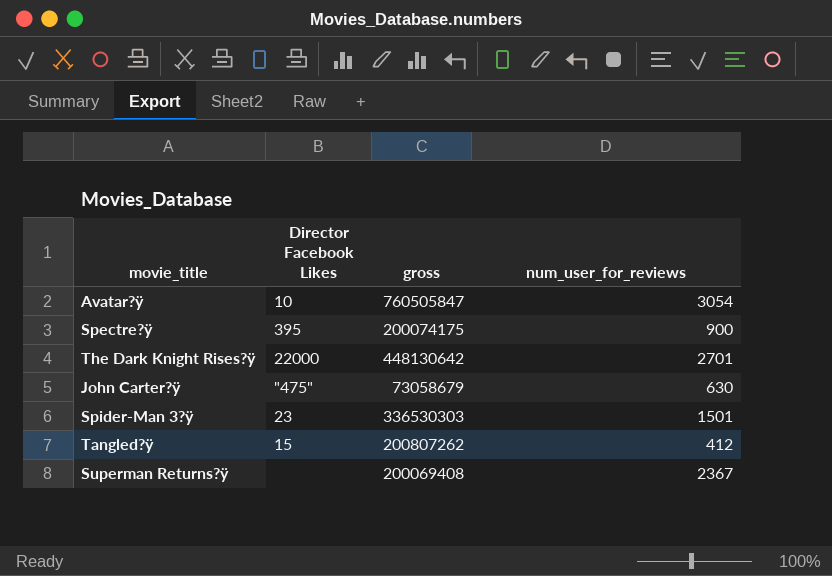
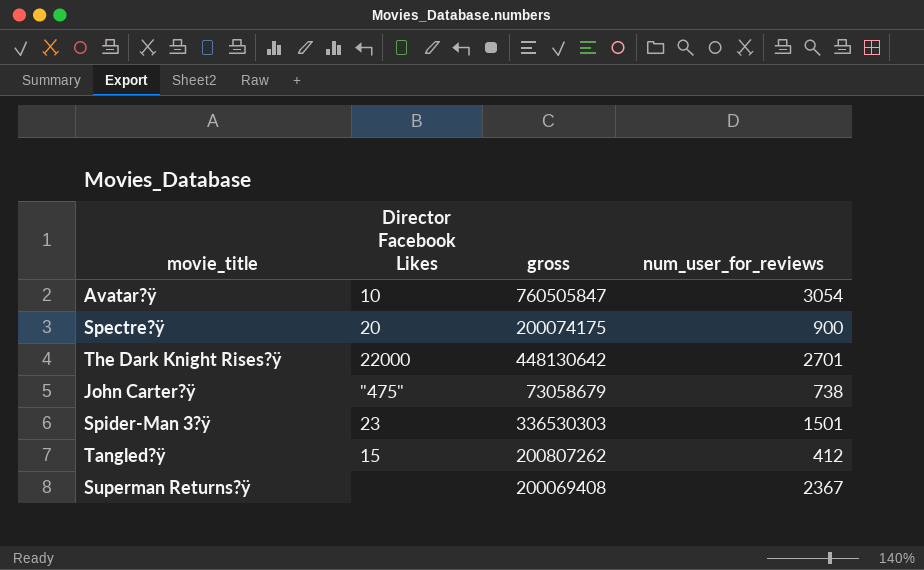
Spectre?ÿ | Director Facebook Likes: 395 -> 20
John Carter?ÿ | num_user_for_reviews: 630 -> 738

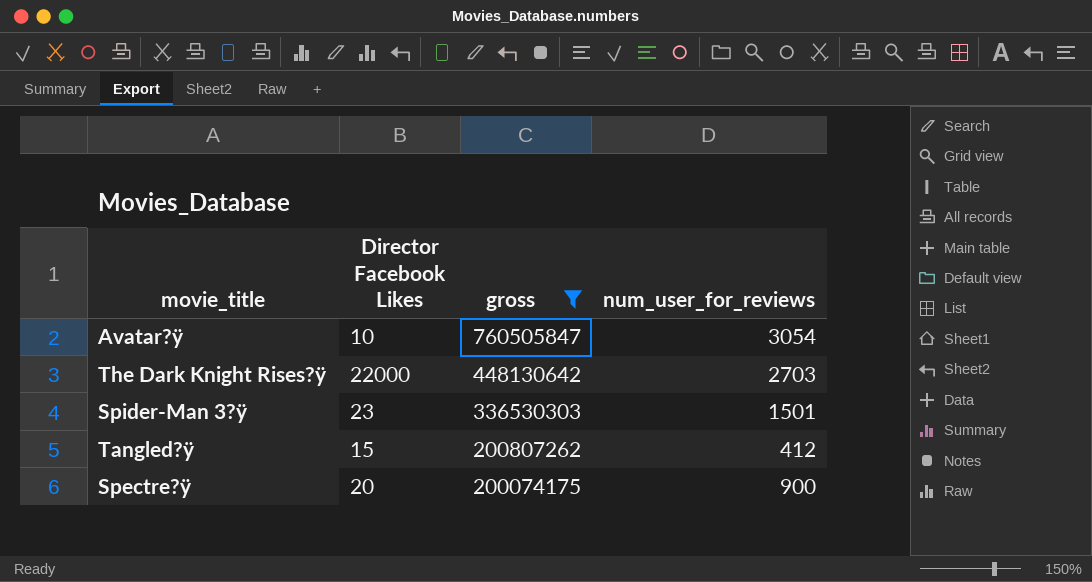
filter: none -> gross >= 200074175
row order: none -> gross descending
The Dark Knight Rises?ÿ | num_user_for_reviews: 2701 -> 2703

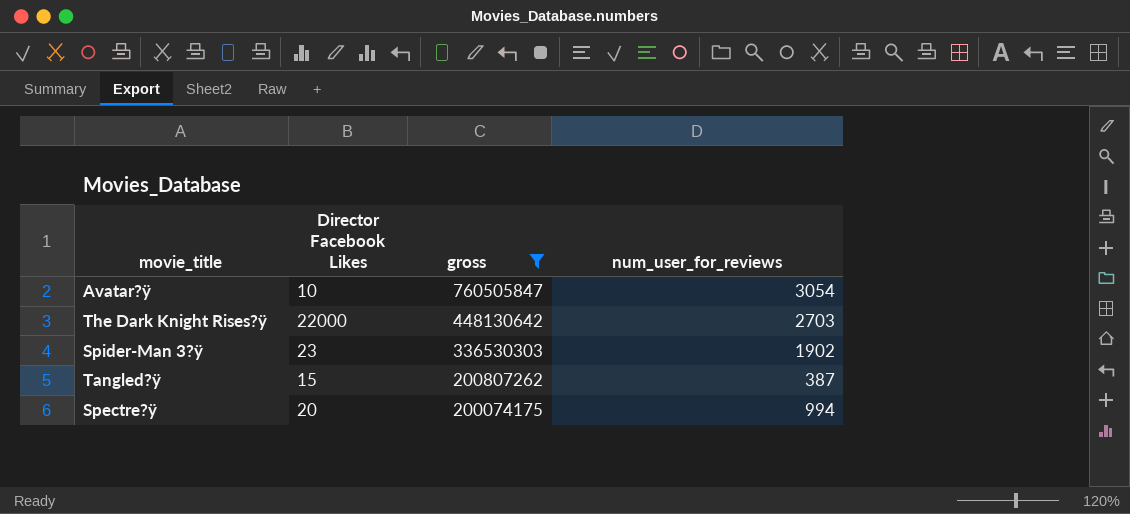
Spider-Man 3?ÿ | num_user_for_reviews: 1501 -> 1902
Tangled?ÿ | num_user_for_reviews: 412 -> 387
Spectre?ÿ | num_user_for_reviews: 900 -> 994

